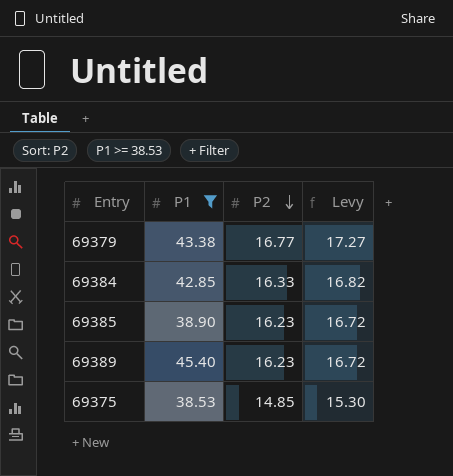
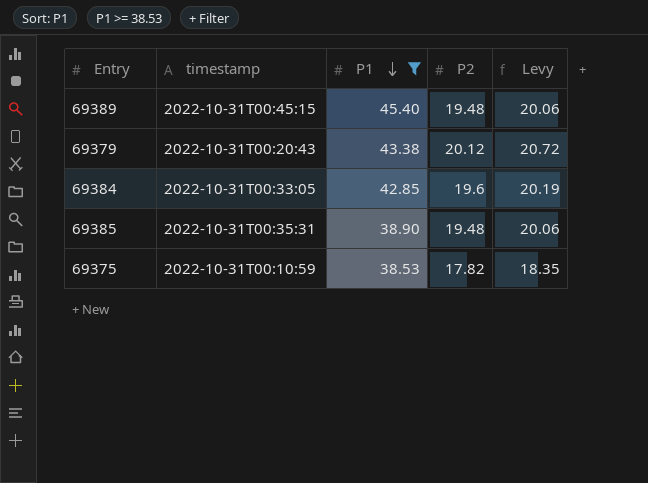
row order: P2 descending -> P1 descending
column timestamp | position: none -> 2
69389 | P2: 16.23 -> 19.48
69389 | Levy: 16.72 -> 20.06
69379 | P2: 16.77 -> 20.12
69379 | Levy: 17.27 -> 20.72
69384 | P2: 16.33 -> 19.6
69384 | Levy: 16.82 -> 20.19
69385 | P2: 16.23 -> 19.48
69385 | Levy: 16.72 -> 20.06
69375 | P2: 14.85 -> 17.82
69375 | Levy: 15.30 -> 18.35

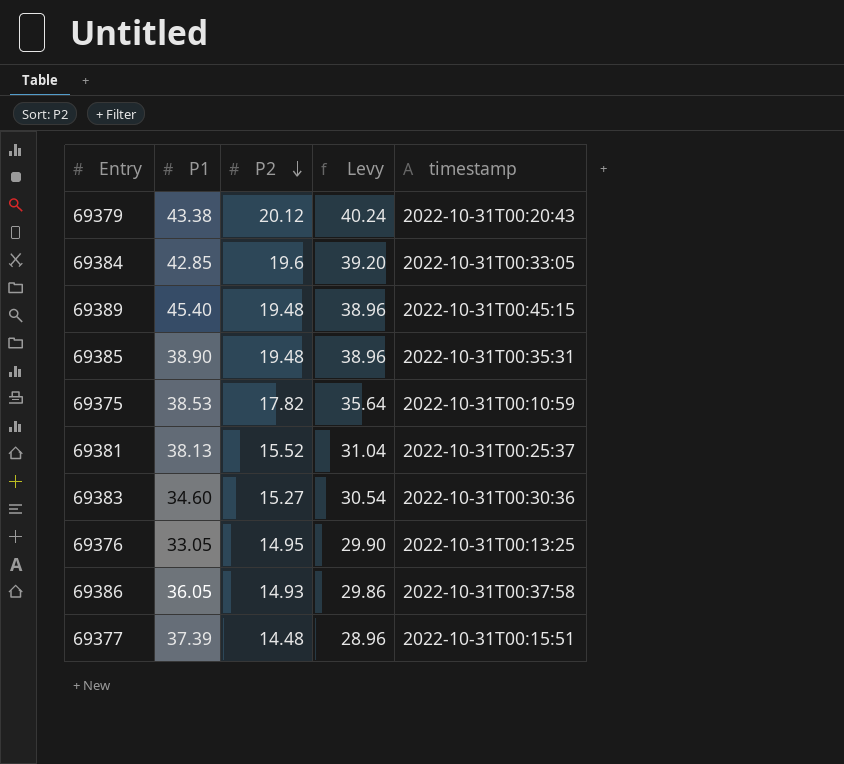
filter: P1 >= 38.53 -> none
row order: P1 descending -> P2 descending
column Levy | formula: [P2] * 1.03 -> [P2] * 2
column timestamp | position: 2 -> 5

